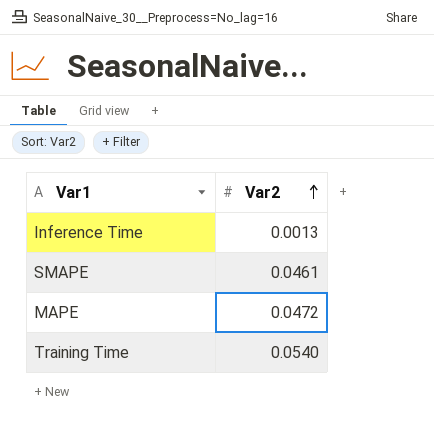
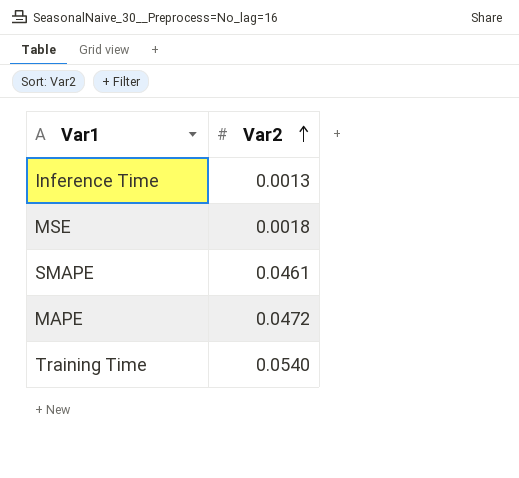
row MSE: none -> 0.0018

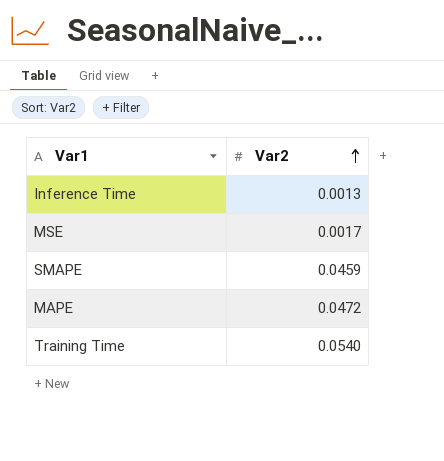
MSE | Var2: 0.0018 -> 0.0017
SMAPE | Var2: 0.0461 -> 0.0459

